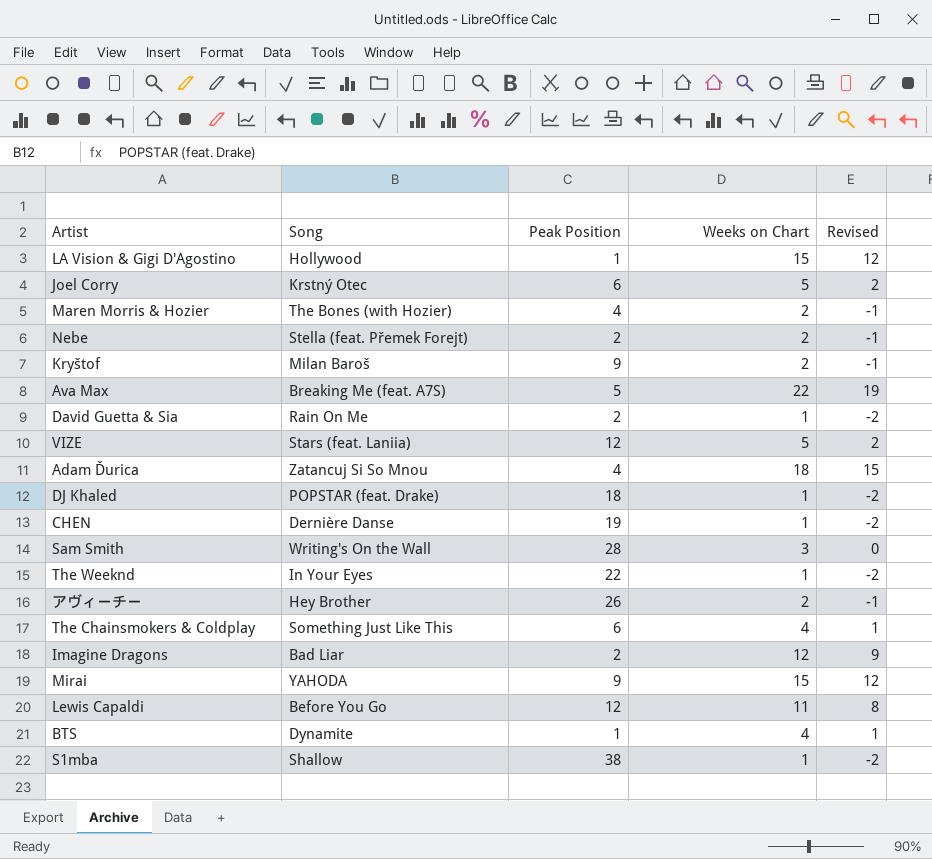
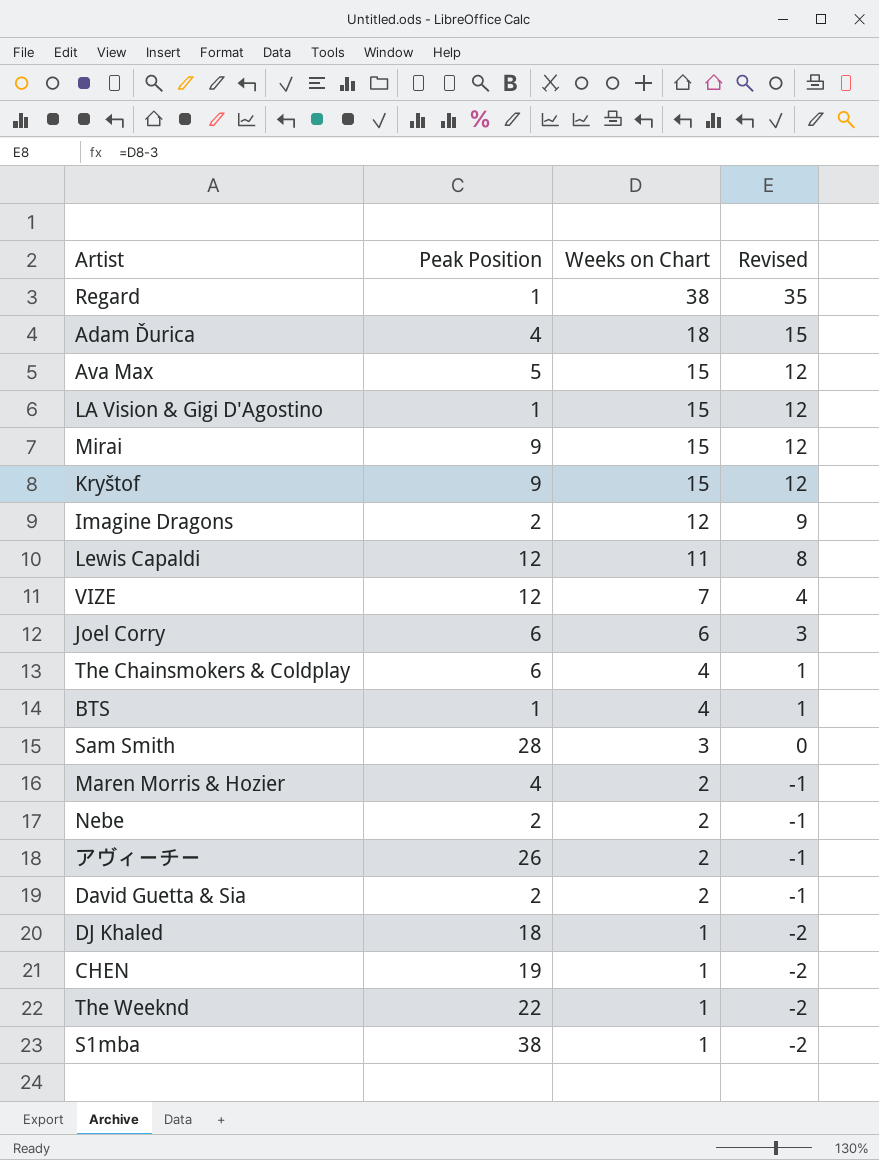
row order: none -> Weeks on Chart descending
column Song | position: 2 -> none
row Regard: none -> 1 | 38 | 35
Ava Max | Weeks on Chart: 22 -> 15
Ava Max | Revised: 19 -> 12
Kryštof | Weeks on Chart: 2 -> 15
Kryštof | Revised: -1 -> 12
VIZE | Weeks on Chart: 5 -> 7
VIZE | Revised: 2 -> 4
Joel Corry | Weeks on Chart: 5 -> 6
Joel Corry | Revised: 2 -> 3
David Guetta & Sia | Weeks on Chart: 1 -> 2
David Guetta & Sia | Revised: -2 -> -1

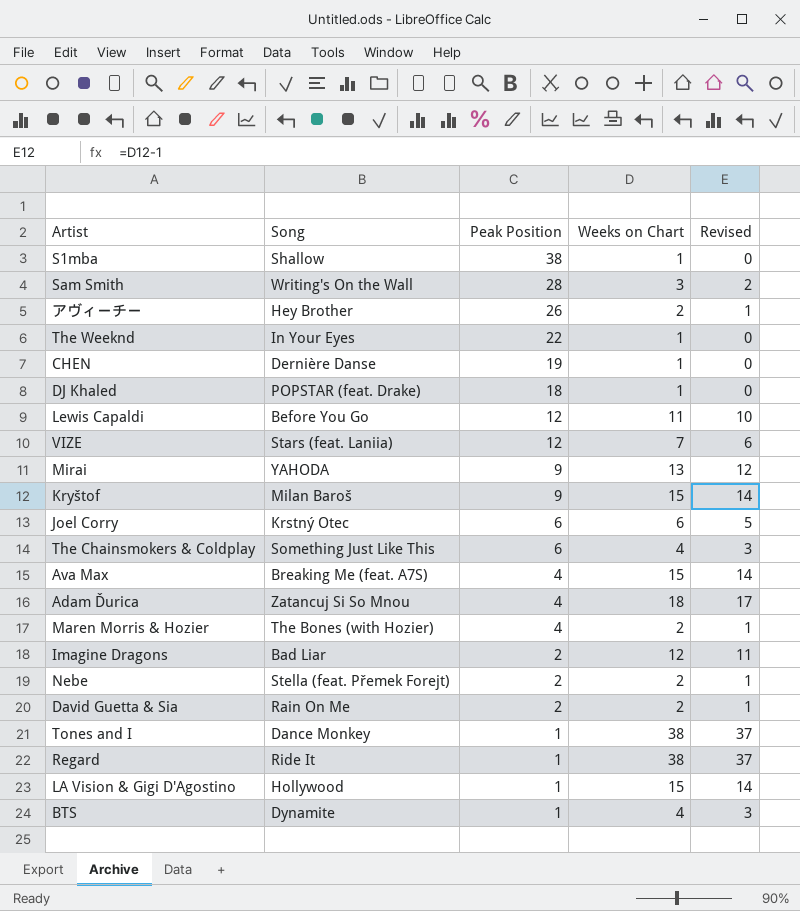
row order: Weeks on Chart descending -> Peak Position descending
column Song | position: none -> 2
column Revised | formula: [Weeks on Chart] - 3 -> [Weeks on Chart] - 1
Mirai | Weeks on Chart: 15 -> 13
Ava Max | Peak Position: 5 -> 4
row Tones and I: none -> Dance Monkey | 1 | 38 | 37

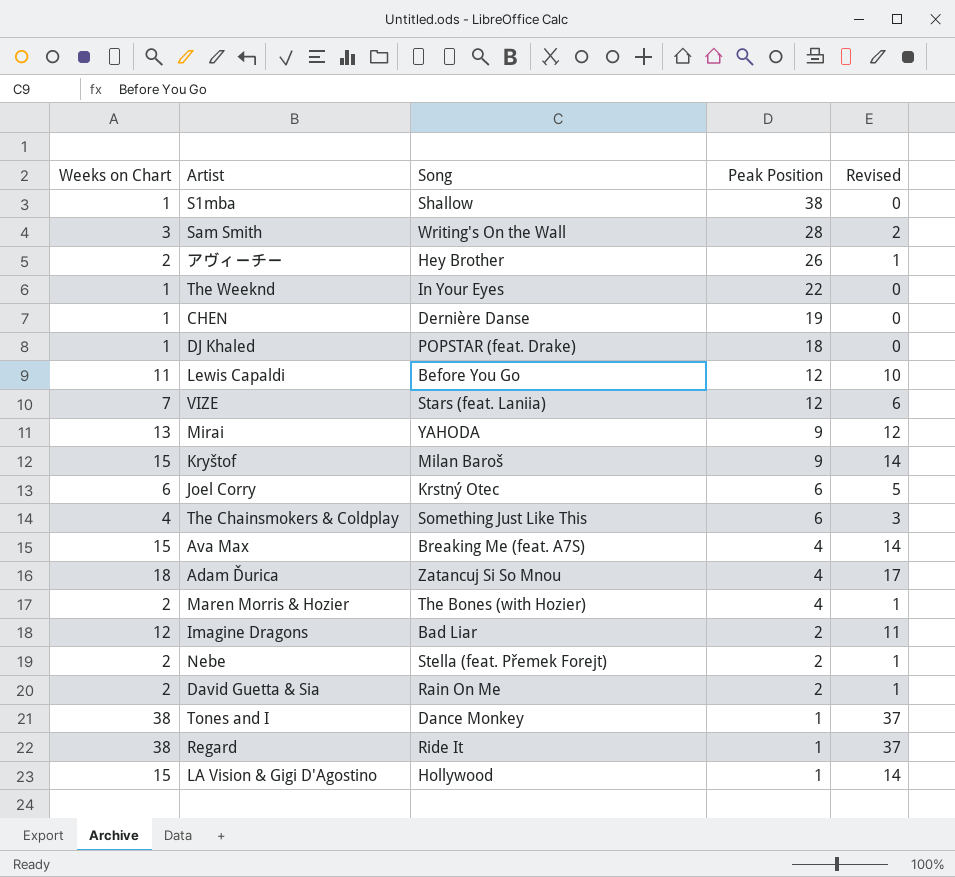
column Weeks on Chart | position: 4 -> 1
row BTS: Dynamite | 1 | 4 | 3 -> none

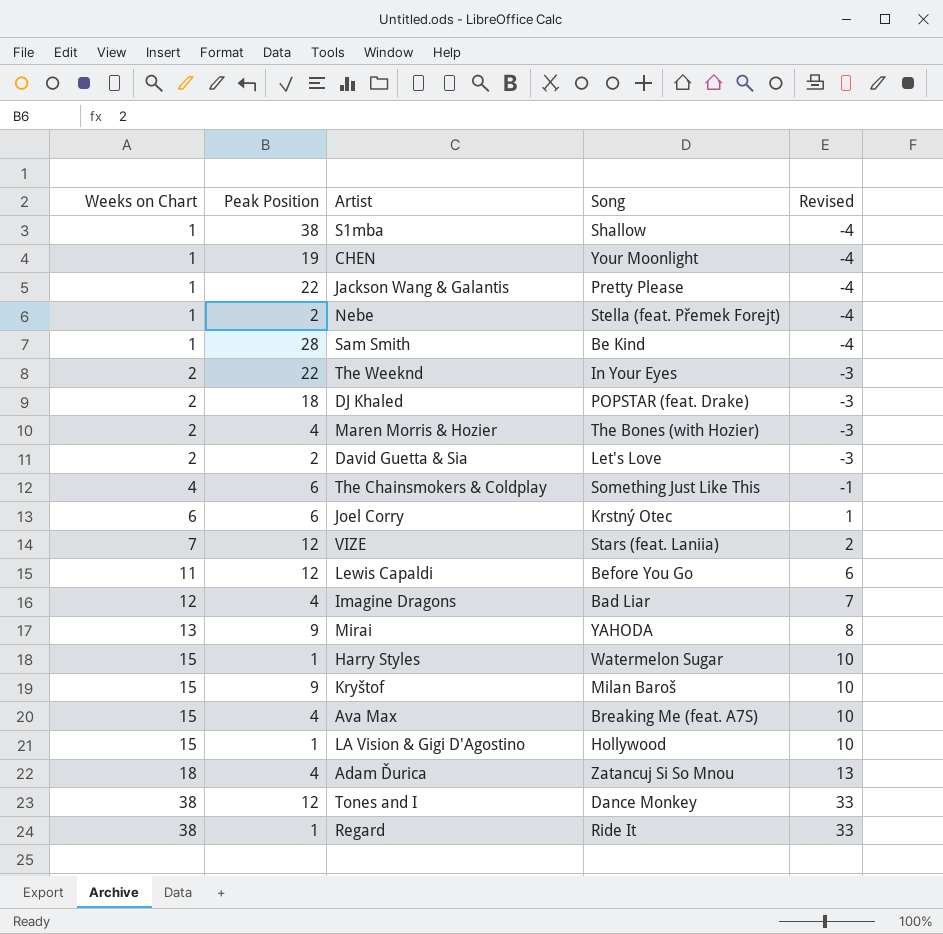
row order: Peak Position descending -> Weeks on Chart ascending
column Peak Position | position: 4 -> 2
column Revised | formula: [Weeks on Chart] - 1 -> [Weeks on Chart] - 5
row アヴィーチー: 2 | Hey Brother | 26 | 1 -> none
CHEN | Song: Dernière Danse -> Your Moonlight
row Jackson Wang & Galantis: none -> 1 | 22 | Pretty Please | -4
Nebe | Weeks on Chart: 2 -> 1
Sam Smith | Weeks on Chart: 3 -> 1
Sam Smith | Song: Writing's On the Wall -> Be Kind
The Weeknd | Weeks on Chart: 1 -> 2
DJ Khaled | Weeks on Chart: 1 -> 2
David Guetta & Sia | Song: Rain On Me -> Let's Love
Imagine Dragons | Peak Position: 2 -> 4
row Harry Styles: none -> 15 | 1 | Watermelon Sugar | 10
Tones and I | Peak Position: 1 -> 12

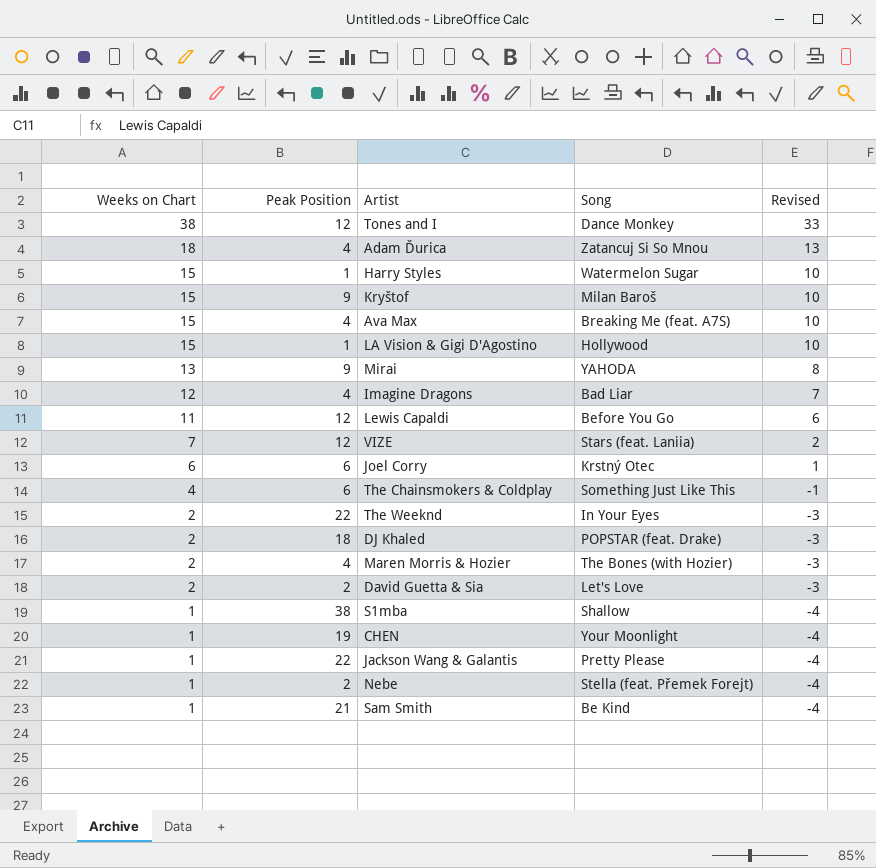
row order: Weeks on Chart ascending -> Weeks on Chart descending
row Regard: 38 | 1 | Ride It | 33 -> none
Sam Smith | Peak Position: 28 -> 21

